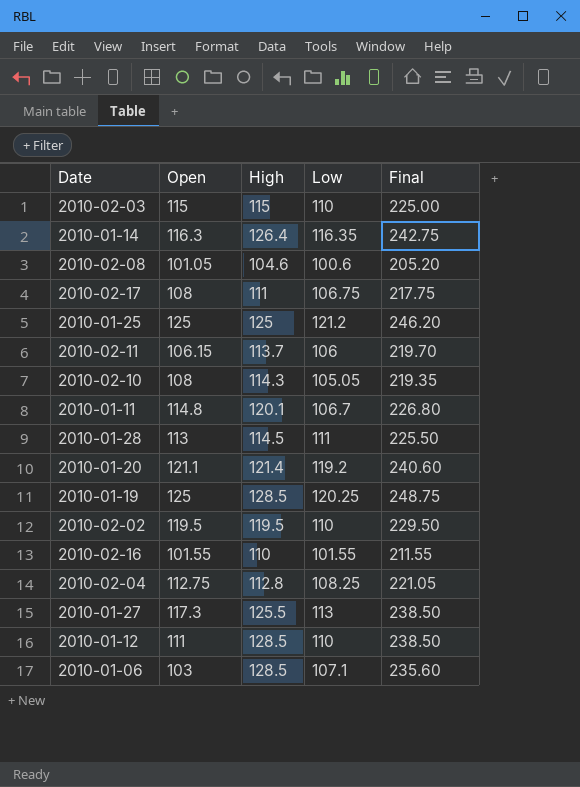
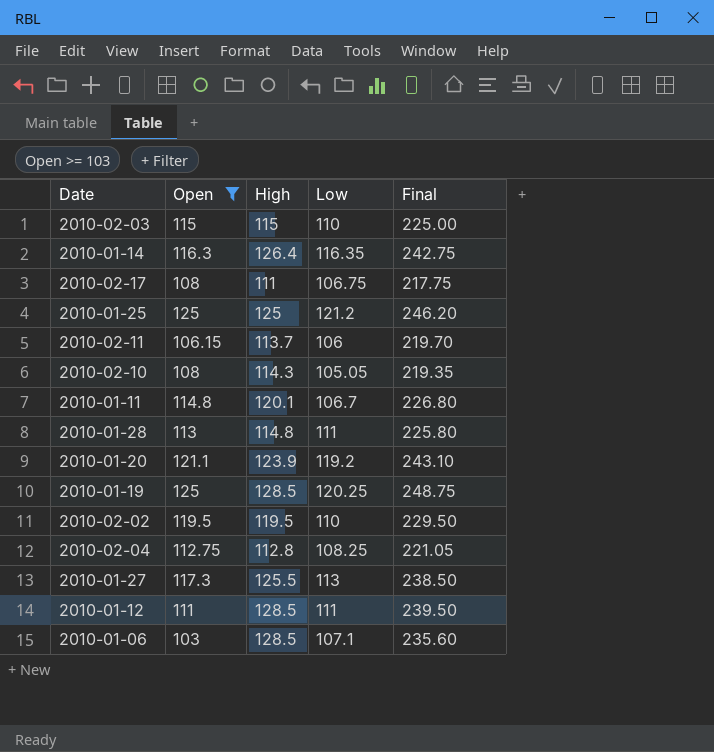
filter: none -> Open >= 103
2010-01-28 | High: 114.5 -> 114.8
2010-01-28 | Final: 225.50 -> 225.80
2010-01-20 | High: 121.4 -> 123.9
2010-01-20 | Final: 240.60 -> 243.10
2010-01-12 | Low: 110 -> 111
2010-01-12 | Final: 238.50 -> 239.50

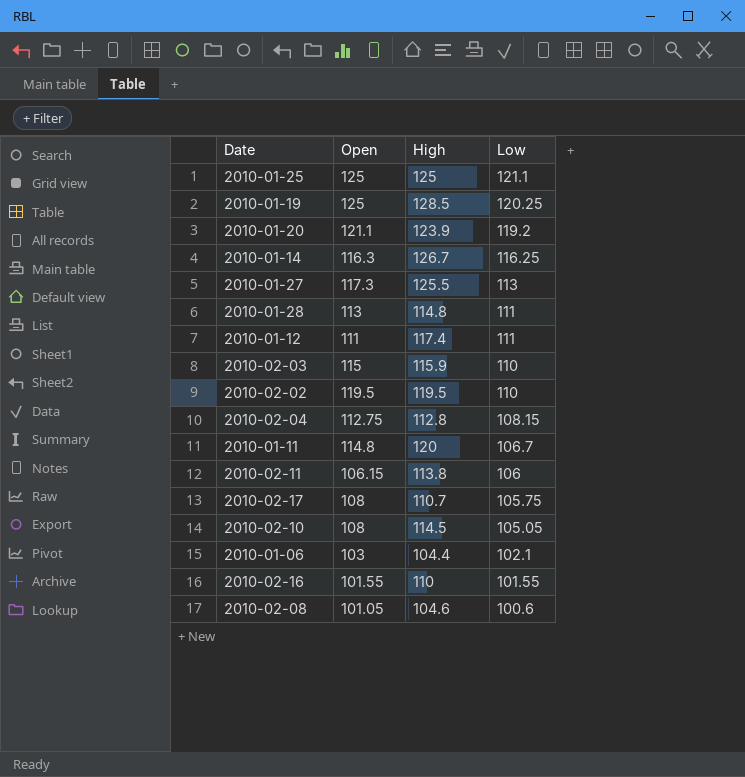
filter: Open >= 103 -> none
row order: none -> Low descending
column Final | formula: [High] + [Low] -> none
2010-01-25 | Low: 121.2 -> 121.1
2010-01-14 | High: 126.4 -> 126.7
2010-01-14 | Low: 116.35 -> 116.25
2010-01-12 | High: 128.5 -> 117.4
2010-02-03 | High: 115 -> 115.9
2010-02-04 | Low: 108.25 -> 108.15
2010-01-11 | High: 120.1 -> 120
2010-02-11 | High: 113.7 -> 113.8
2010-02-17 | High: 111 -> 110.7
2010-02-17 | Low: 106.75 -> 105.75
2010-02-10 | High: 114.3 -> 114.5
2010-01-06 | High: 128.5 -> 104.4
2010-01-06 | Low: 107.1 -> 102.1

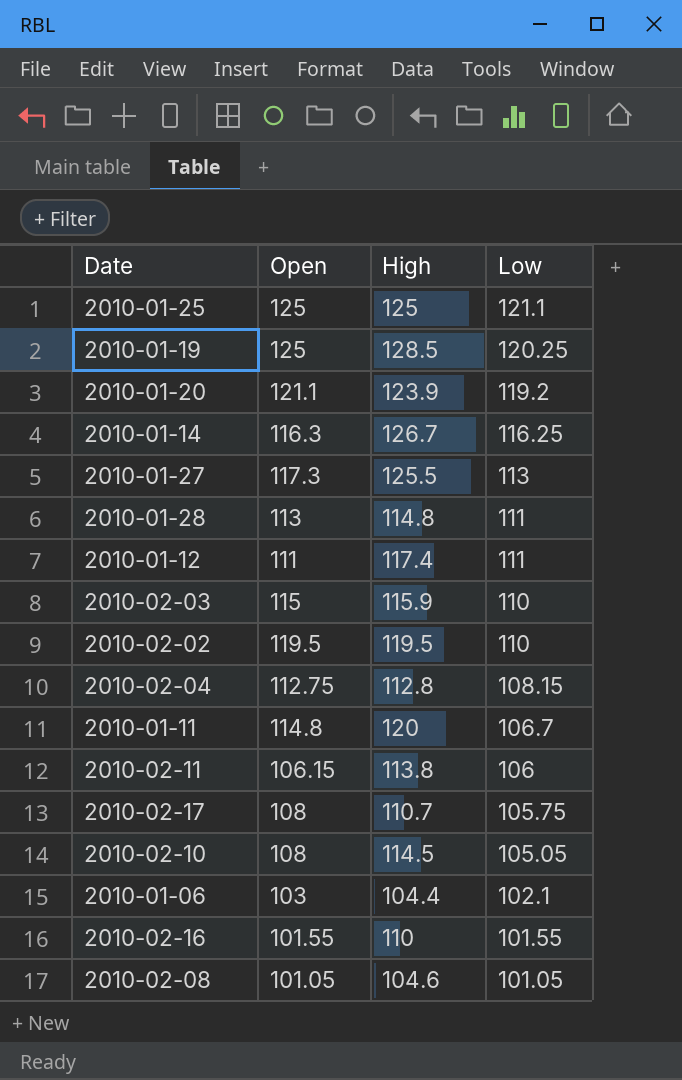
2010-02-08 | Low: 100.6 -> 101.05

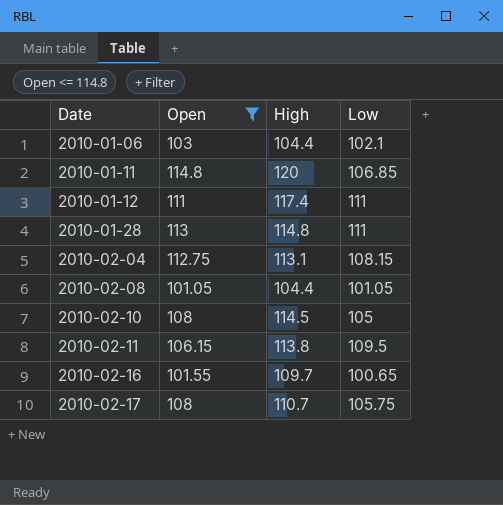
filter: none -> Open <= 114.8
row order: Low descending -> Date ascending
2010-01-11 | Low: 106.7 -> 106.85
2010-02-04 | High: 112.8 -> 113.1
2010-02-08 | High: 104.6 -> 104.4
2010-02-10 | Low: 105.05 -> 105
2010-02-11 | Low: 106 -> 109.5
2010-02-16 | High: 110 -> 109.7
2010-02-16 | Low: 101.55 -> 100.65

